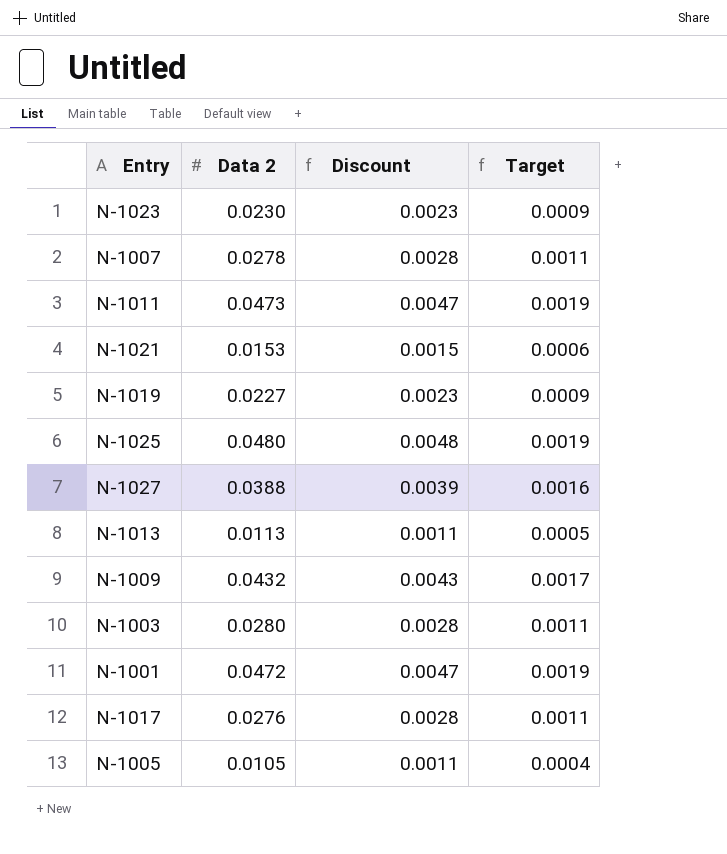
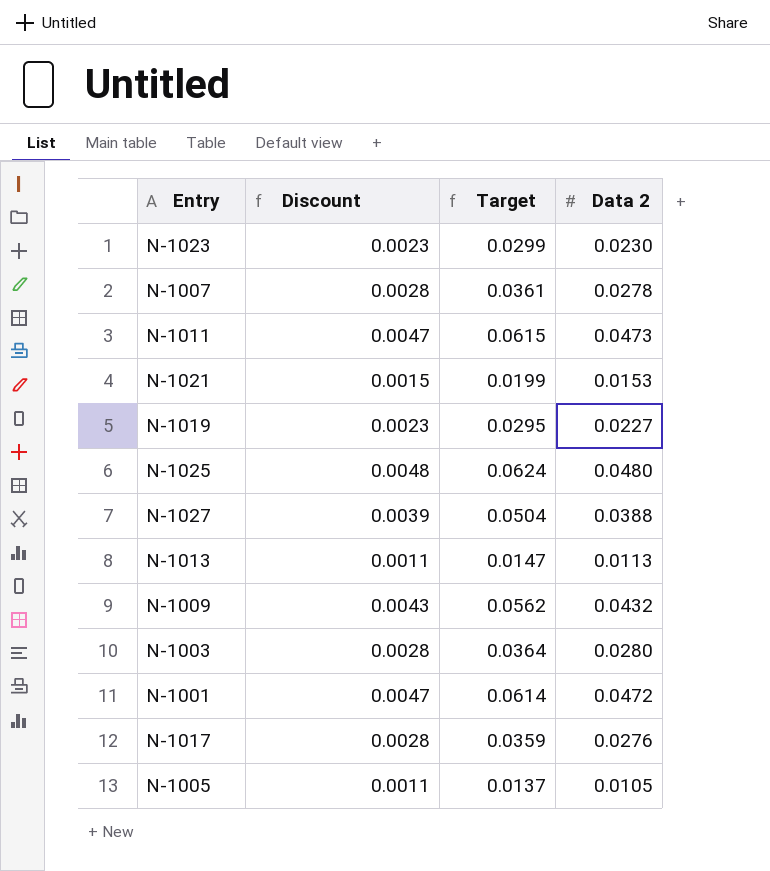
column Target | formula: [Data 2] * 0.04 -> [Data 2] * 1.3
column Data 2 | position: 2 -> 4

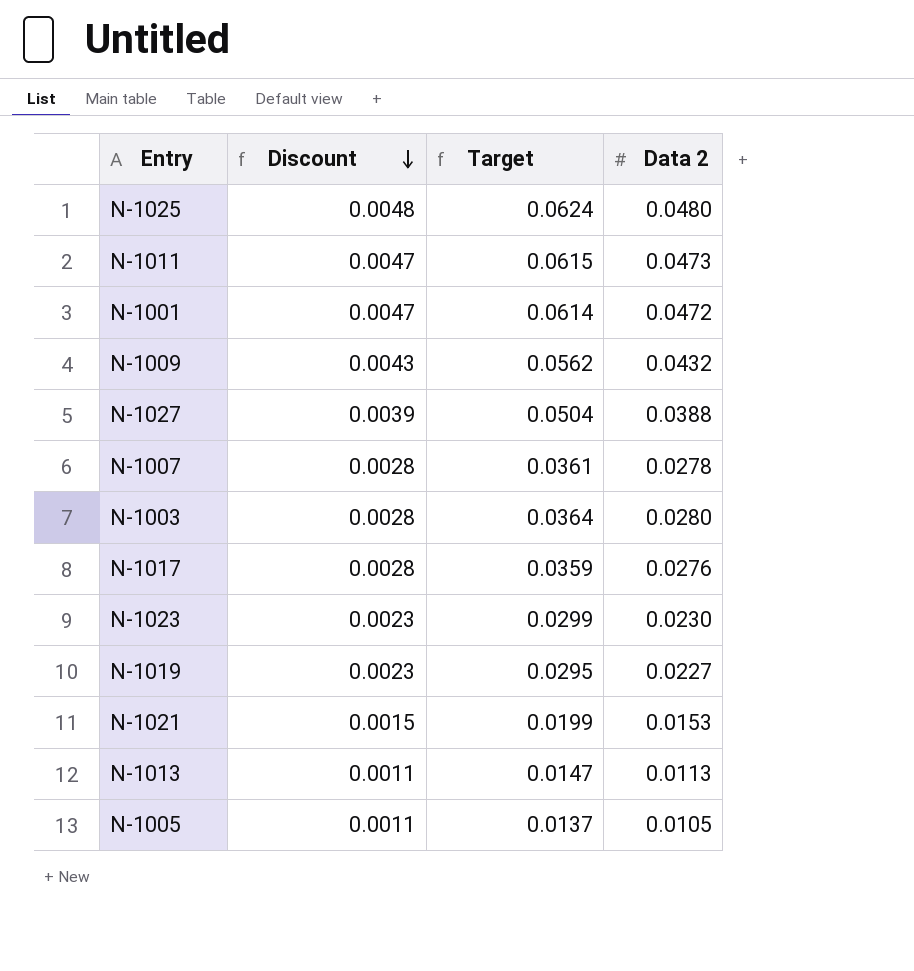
row order: none -> Discount descending

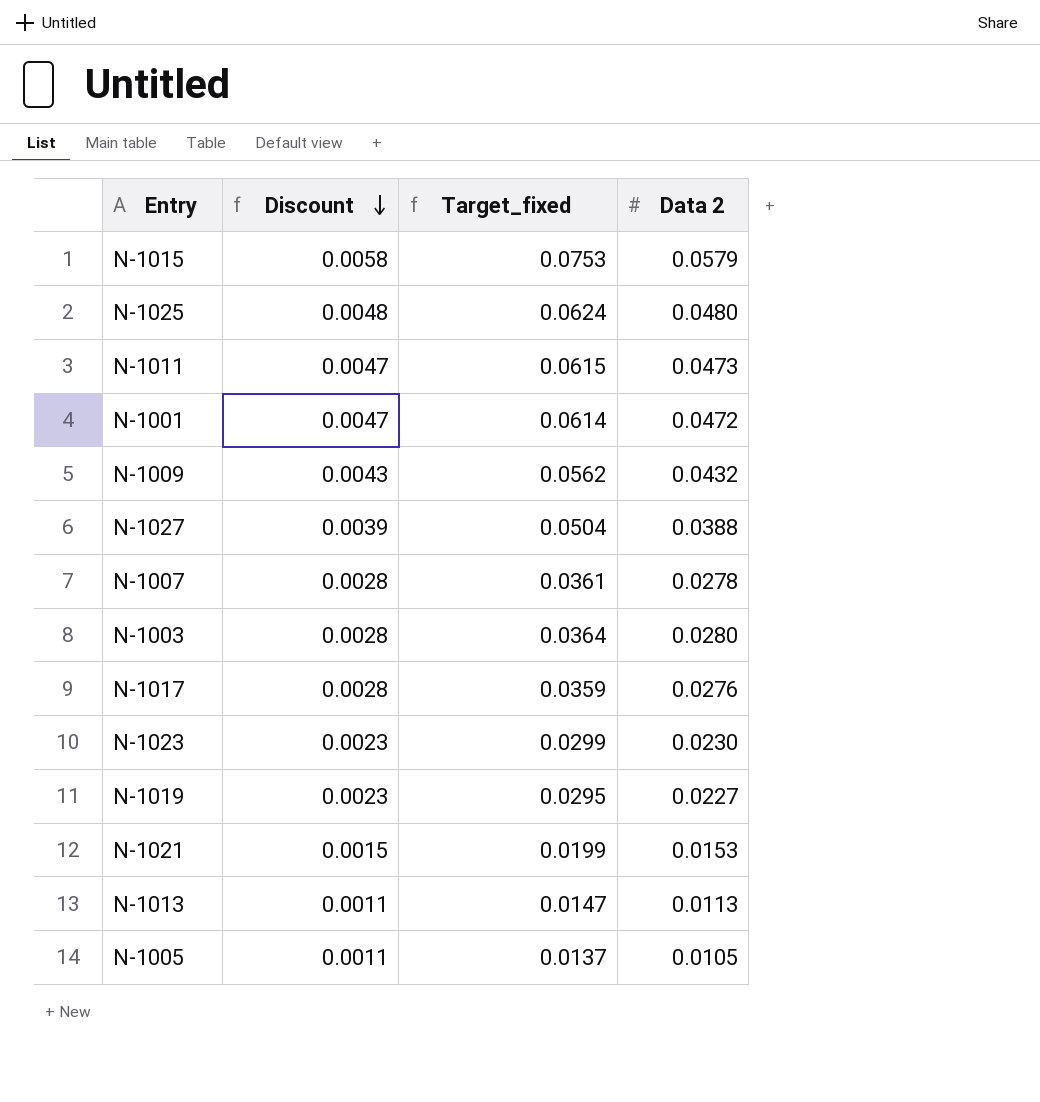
column name: Target -> Target_fixed
row N-1015: none -> 0.0058 | 0.0753 | 0.0579

